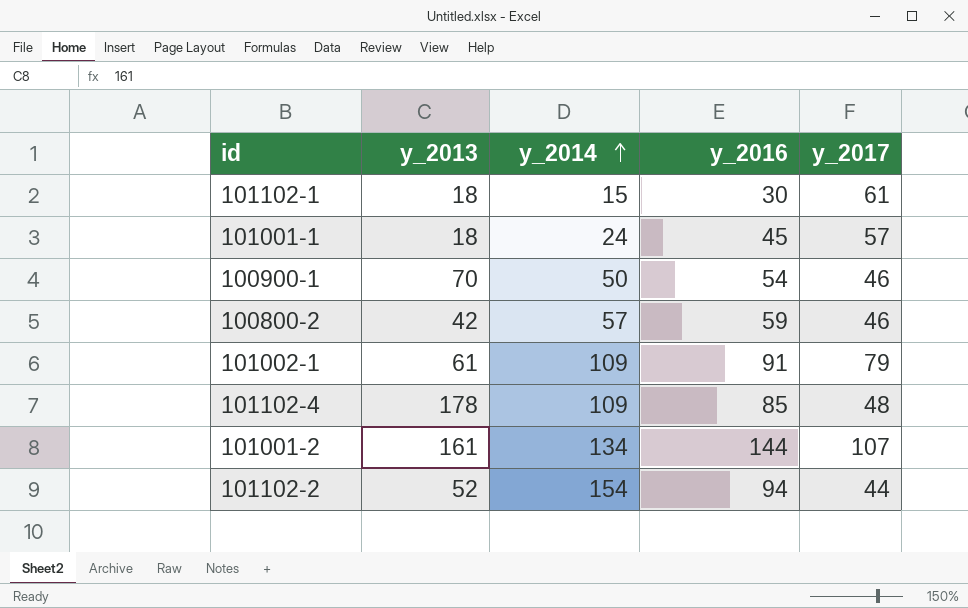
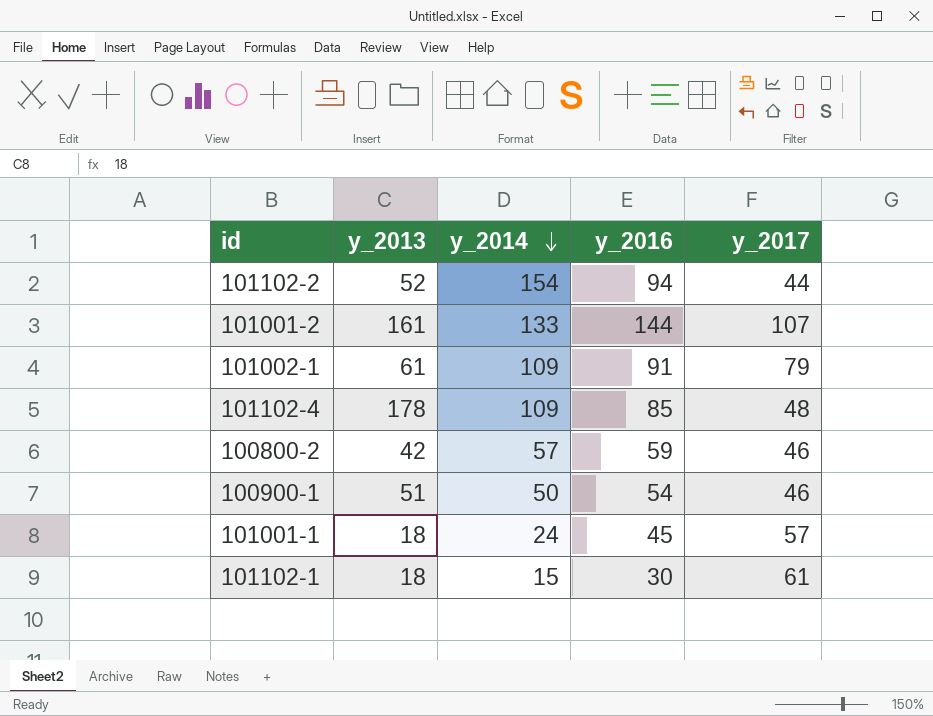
row order: y_2014 ascending -> y_2014 descending
101001-2 | y_2014: 134 -> 133
100900-1 | y_2013: 70 -> 51

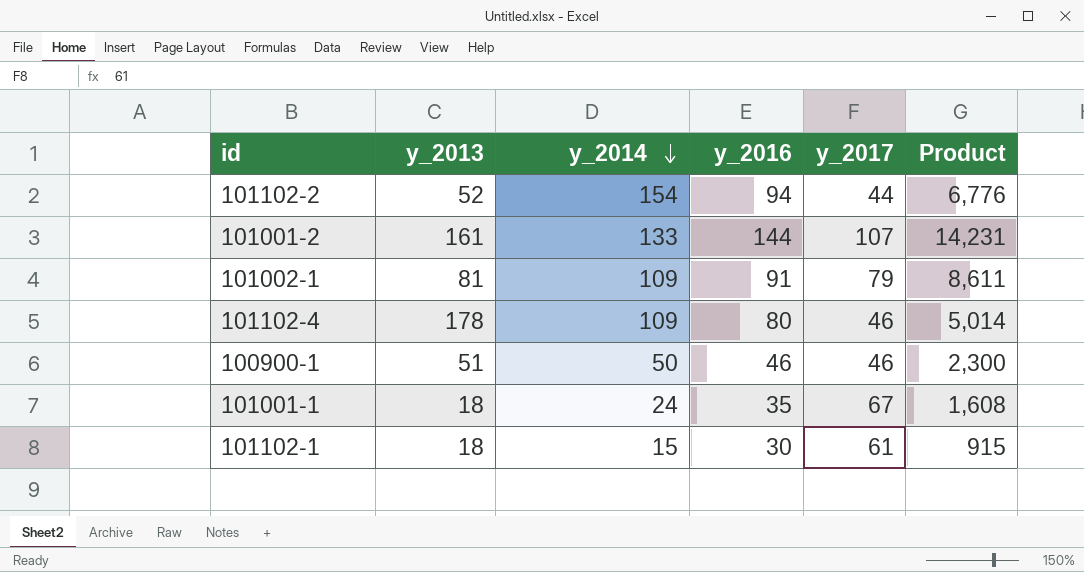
column Product | formula: none -> [y_2014] * [y_2017]
row 100800-2: 42 | 57 | 59 | 46 -> none
101002-1 | y_2013: 61 -> 81
101102-4 | y_2016: 85 -> 80
101102-4 | y_2017: 48 -> 46
100900-1 | y_2016: 54 -> 46
101001-1 | y_2016: 45 -> 35
101001-1 | y_2017: 57 -> 67

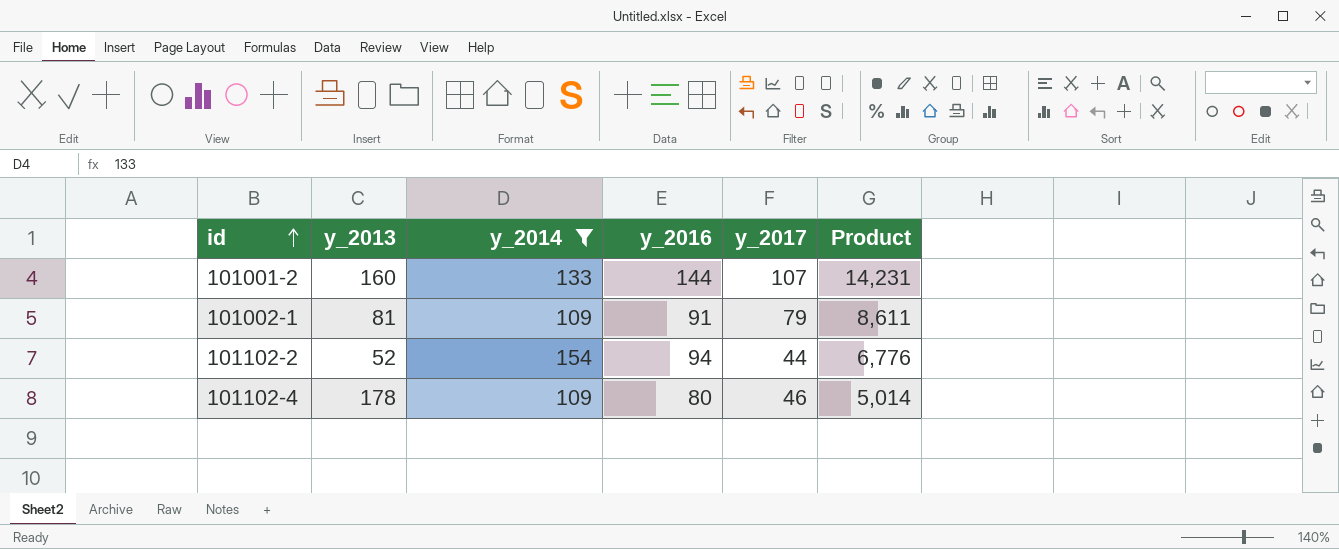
filter: none -> y_2014 >= 109
row order: y_2014 descending -> id ascending
101001-2 | y_2013: 161 -> 160

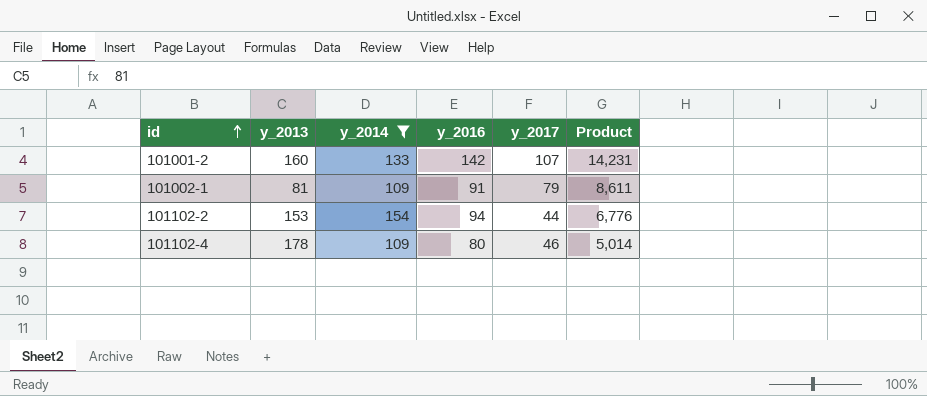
101001-2 | y_2016: 144 -> 142
101102-2 | y_2013: 52 -> 153

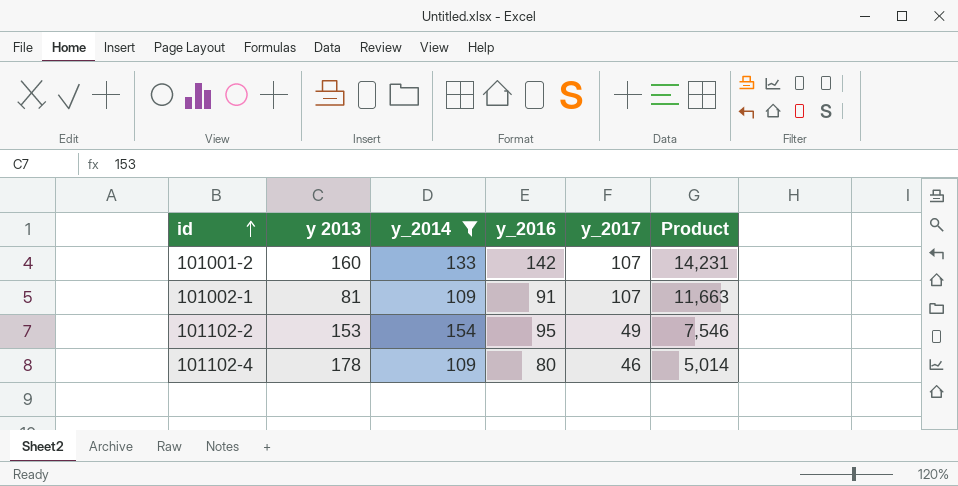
column name: y_2013 -> y 2013
101002-1 | y_2017: 79 -> 107
101002-1 | Product: 8,611 -> 11,663
101102-2 | y_2016: 94 -> 95
101102-2 | y_2017: 44 -> 49
101102-2 | Product: 6,776 -> 7,546

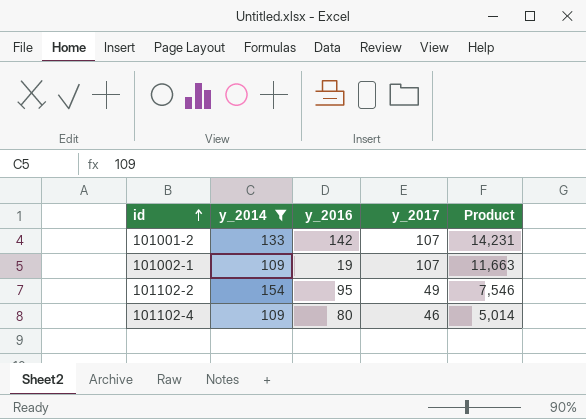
column y 2013 | position: 2 -> none
101002-1 | y_2016: 91 -> 19

